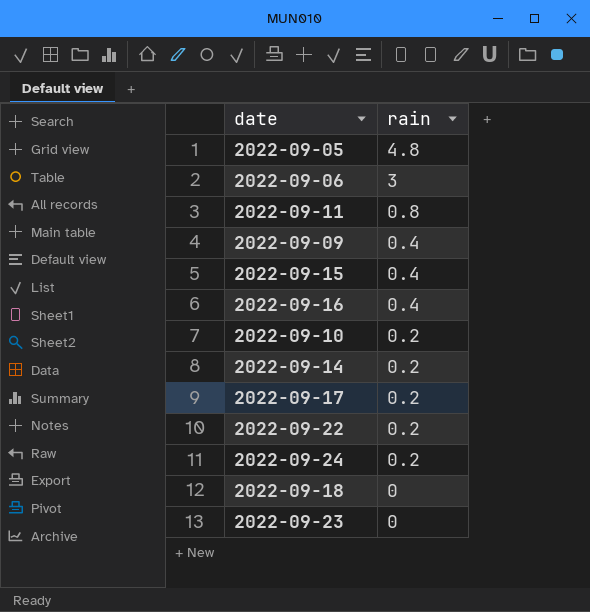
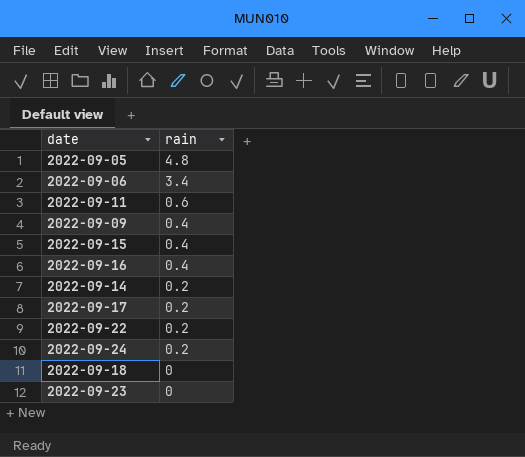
row 2022-09-10: 0.2 -> none
2022-09-06 | rain: 3 -> 3.4
2022-09-11 | rain: 0.8 -> 0.6

